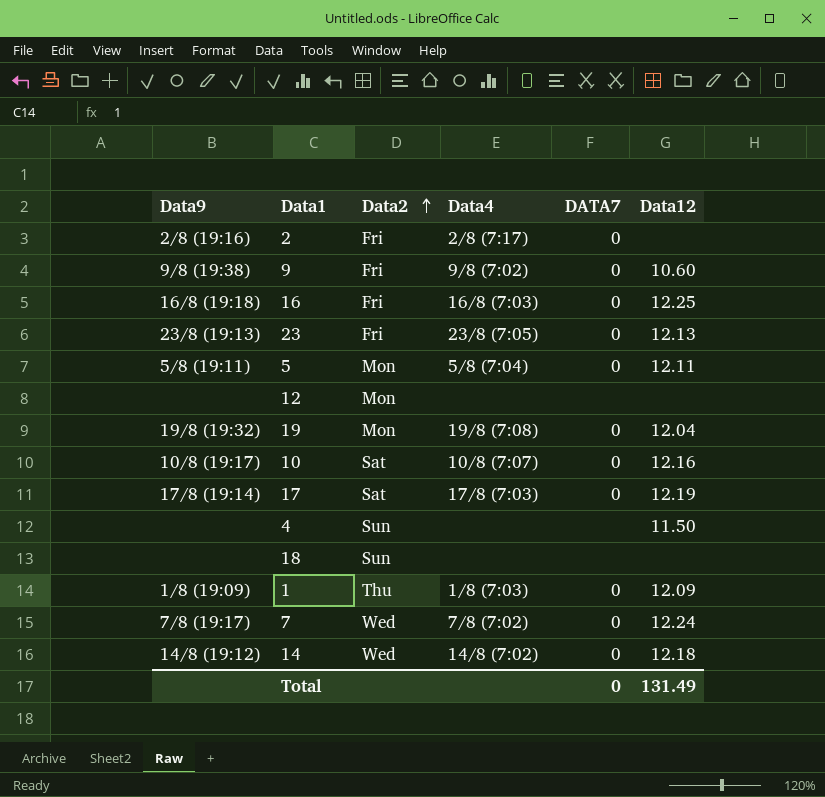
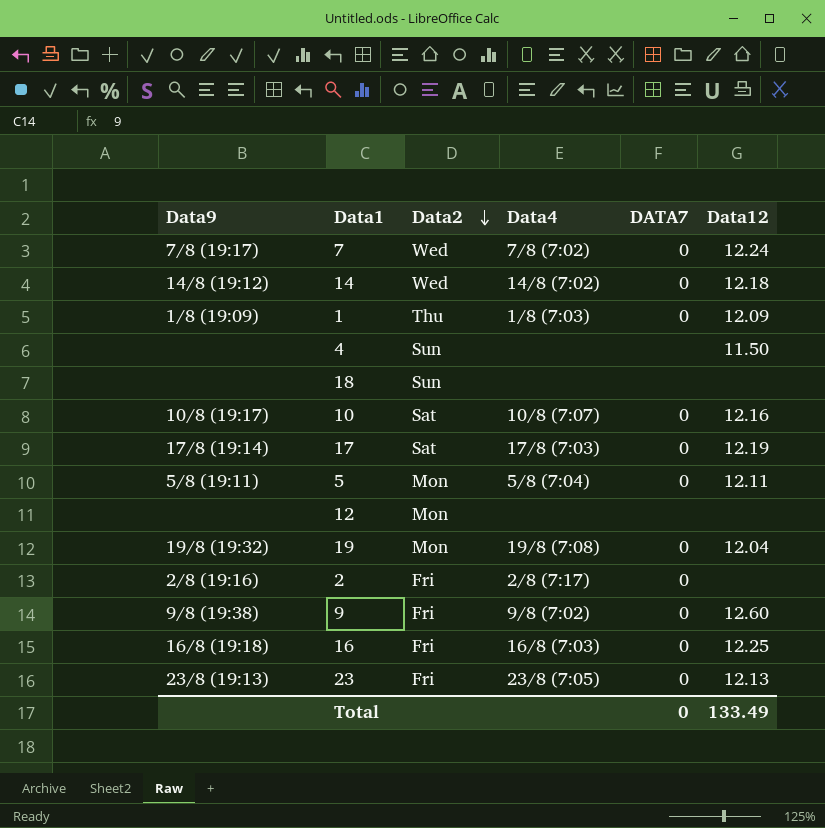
row order: Data2 ascending -> Data2 descending
9 | Data12: 10.60 -> 12.60
Total | Data12: 131.49 -> 133.49

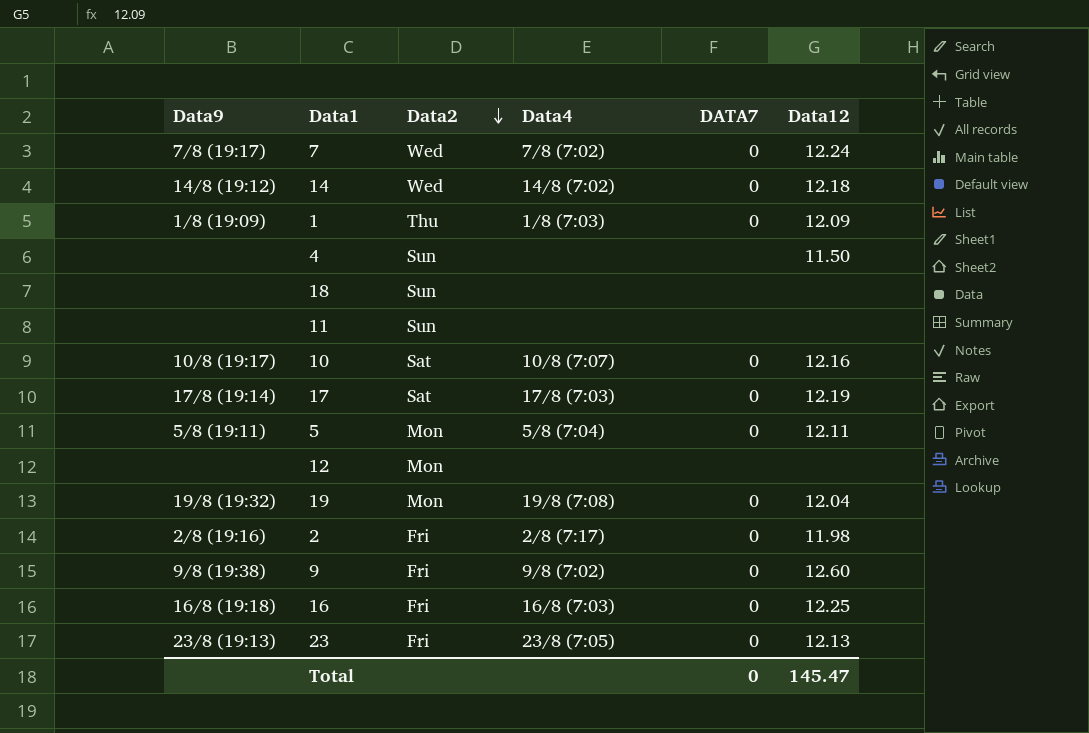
row 11: none -> none | Sun | none | none | none
2 | Data12: none -> 11.98
Total | Data12: 133.49 -> 145.47

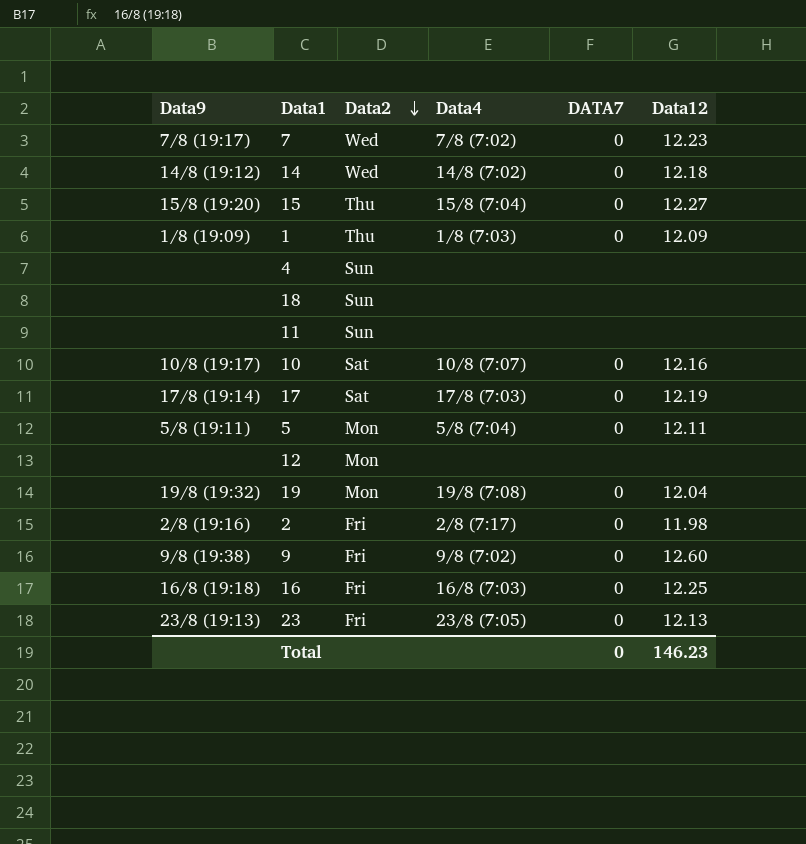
7 | Data12: 12.24 -> 12.23
row 15: none -> 15/8 (19:20) | Thu | 15/8 (7:04) | 0 | 12.27
4 | Data12: 11.50 -> none
Total | Data12: 145.47 -> 146.23

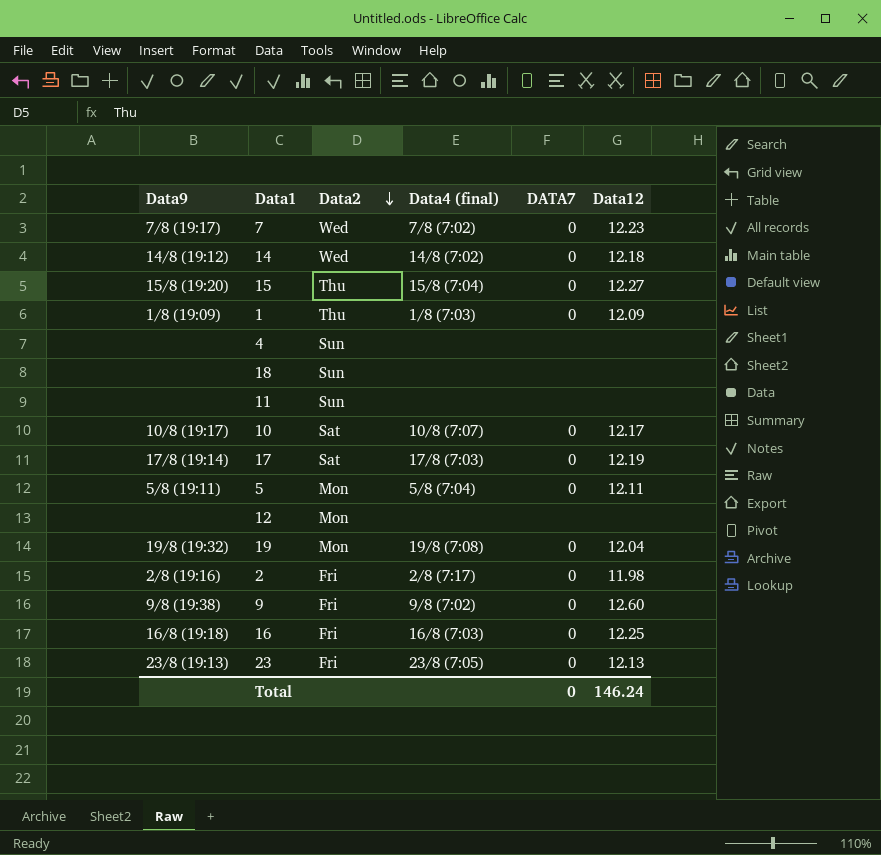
column name: Data4 -> Data4 (final)
10 | Data12: 12.16 -> 12.17
Total | Data12: 146.23 -> 146.24

